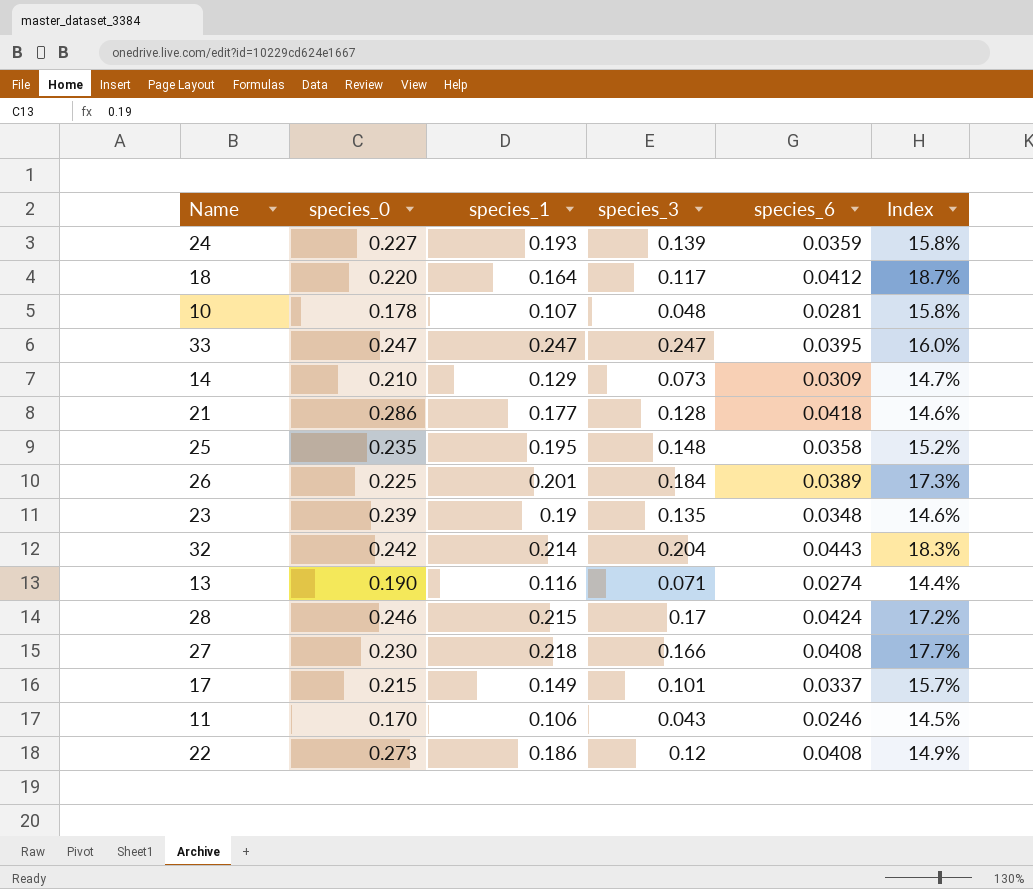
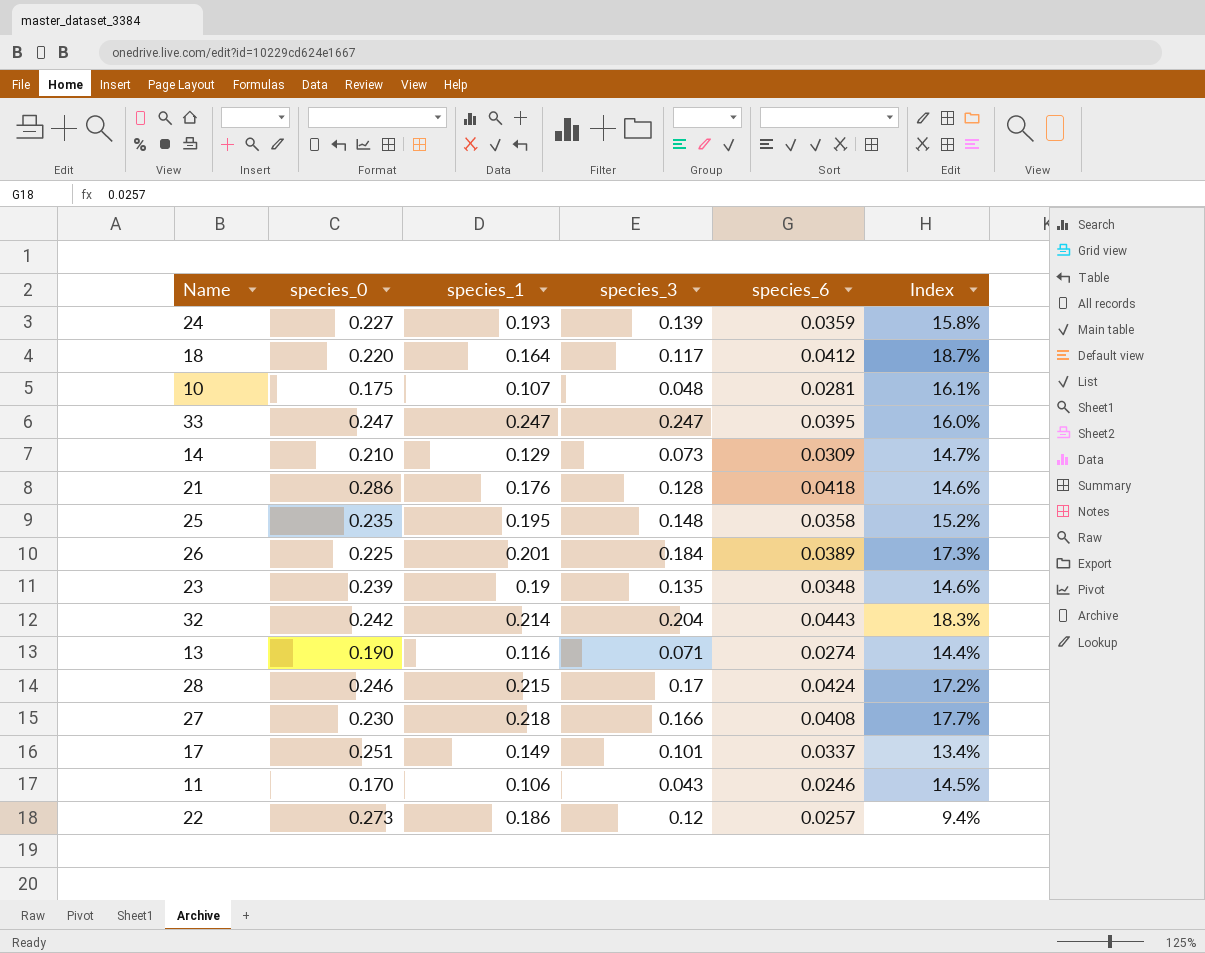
10 | species_0: 0.178 -> 0.175
10 | Index: 15.8% -> 16.1%
21 | species_1: 0.177 -> 0.176
17 | species_0: 0.215 -> 0.251
17 | Index: 15.7% -> 13.4%
22 | species_6: 0.0408 -> 0.0257
22 | Index: 14.9% -> 9.4%

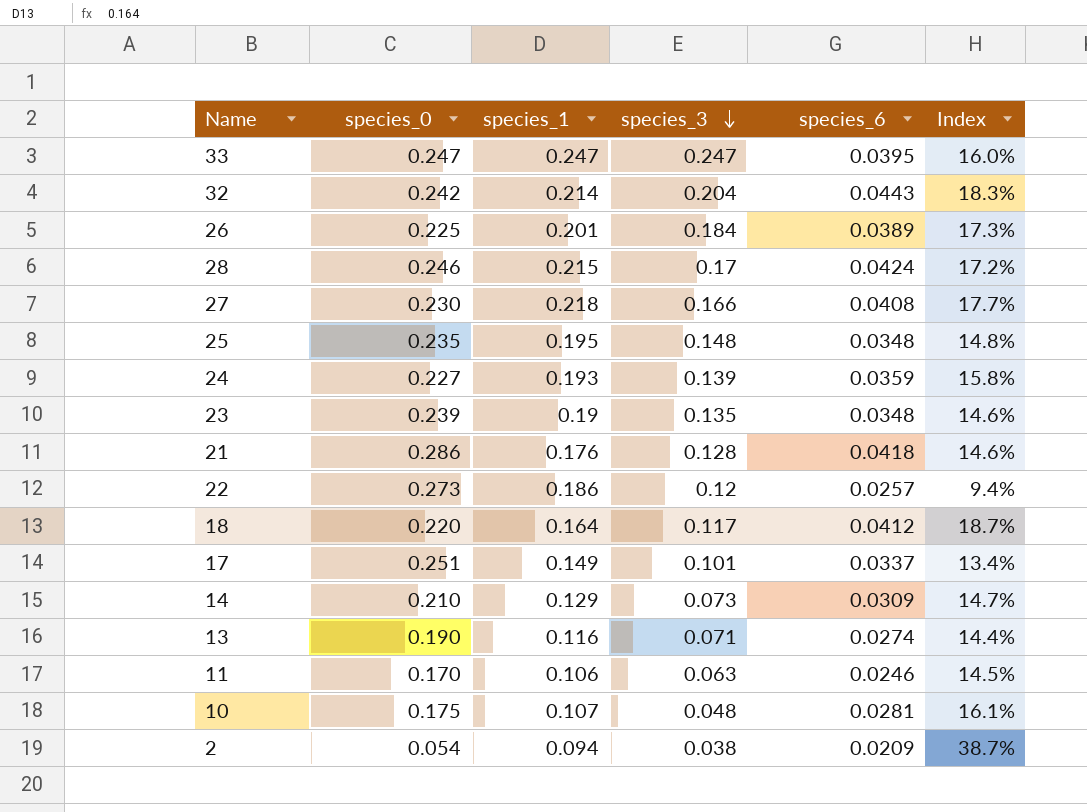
row order: none -> species_3 descending
25 | species_6: 0.0358 -> 0.0348
25 | Index: 15.2% -> 14.8%
11 | species_3: 0.043 -> 0.063
row 2: none -> 0.054 | 0.094 | 0.038 | 0.0209 | 38.7%

